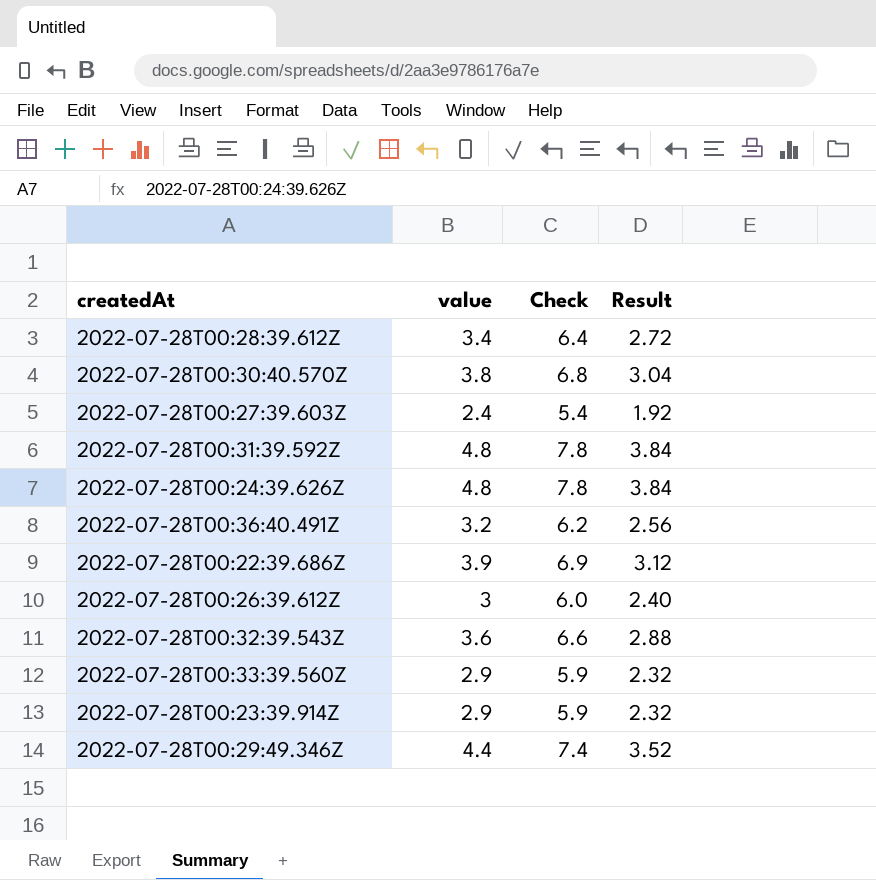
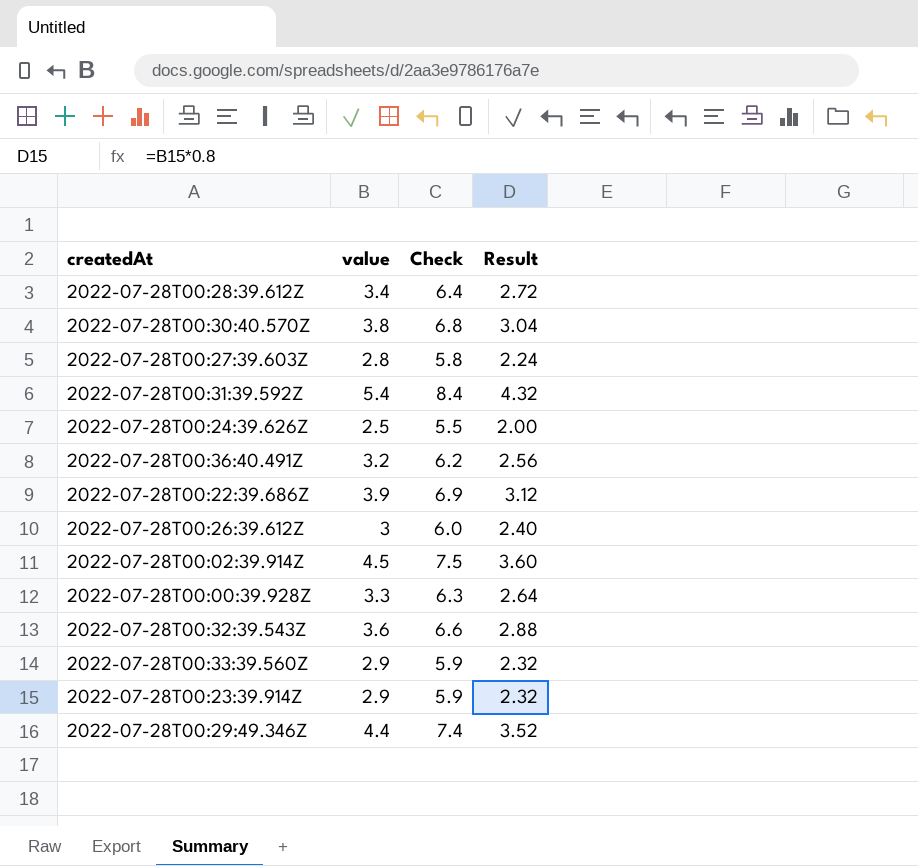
2022-07-28T00:27:39.603Z | value: 2.4 -> 2.8
2022-07-28T00:27:39.603Z | Check: 5.4 -> 5.8
2022-07-28T00:27:39.603Z | Result: 1.92 -> 2.24
2022-07-28T00:31:39.592Z | value: 4.8 -> 5.4
2022-07-28T00:31:39.592Z | Check: 7.8 -> 8.4
2022-07-28T00:31:39.592Z | Result: 3.84 -> 4.32
2022-07-28T00:24:39.626Z | value: 4.8 -> 2.5
2022-07-28T00:24:39.626Z | Check: 7.8 -> 5.5
2022-07-28T00:24:39.626Z | Result: 3.84 -> 2.00
row 2022-07-28T00:02:39.914Z: none -> 4.5 | 7.5 | 3.60
row 2022-07-28T00:00:39.928Z: none -> 3.3 | 6.3 | 2.64

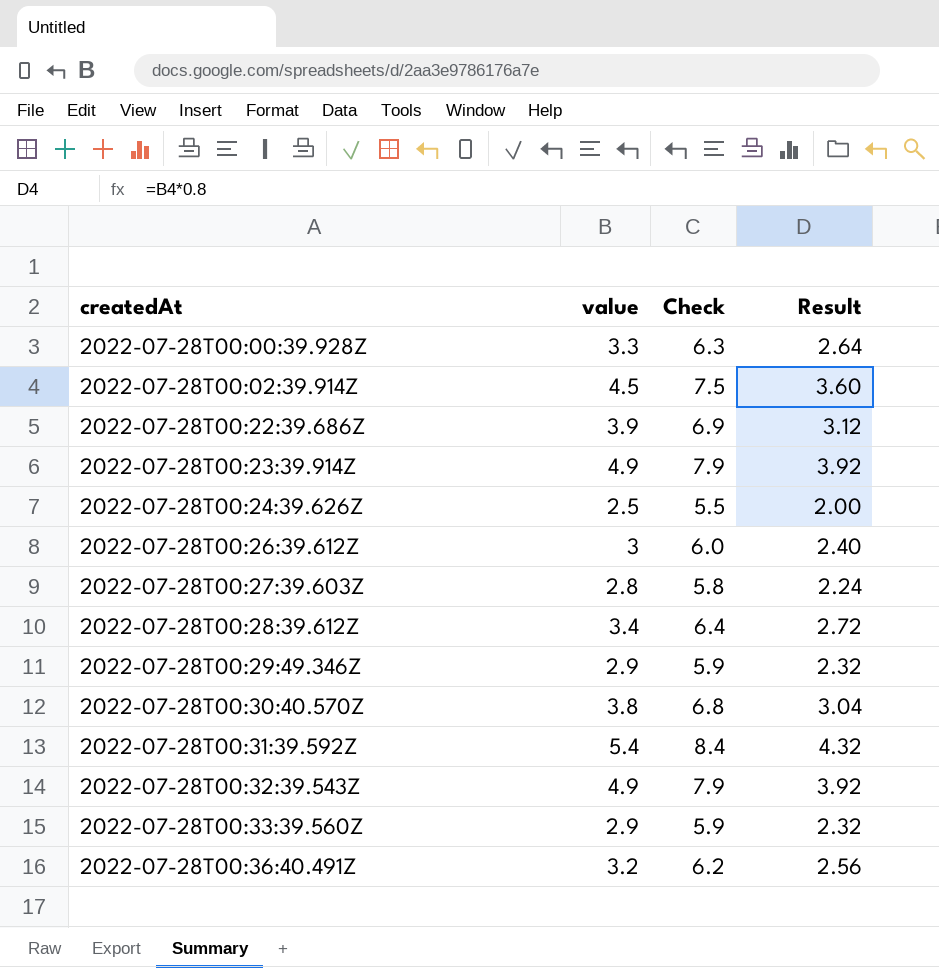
row order: none -> createdAt ascending
2022-07-28T00:23:39.914Z | value: 2.9 -> 4.9
2022-07-28T00:23:39.914Z | Check: 5.9 -> 7.9
2022-07-28T00:23:39.914Z | Result: 2.32 -> 3.92
2022-07-28T00:29:49.346Z | value: 4.4 -> 2.9
2022-07-28T00:29:49.346Z | Check: 7.4 -> 5.9
2022-07-28T00:29:49.346Z | Result: 3.52 -> 2.32
2022-07-28T00:32:39.543Z | value: 3.6 -> 4.9
2022-07-28T00:32:39.543Z | Check: 6.6 -> 7.9
2022-07-28T00:32:39.543Z | Result: 2.88 -> 3.92

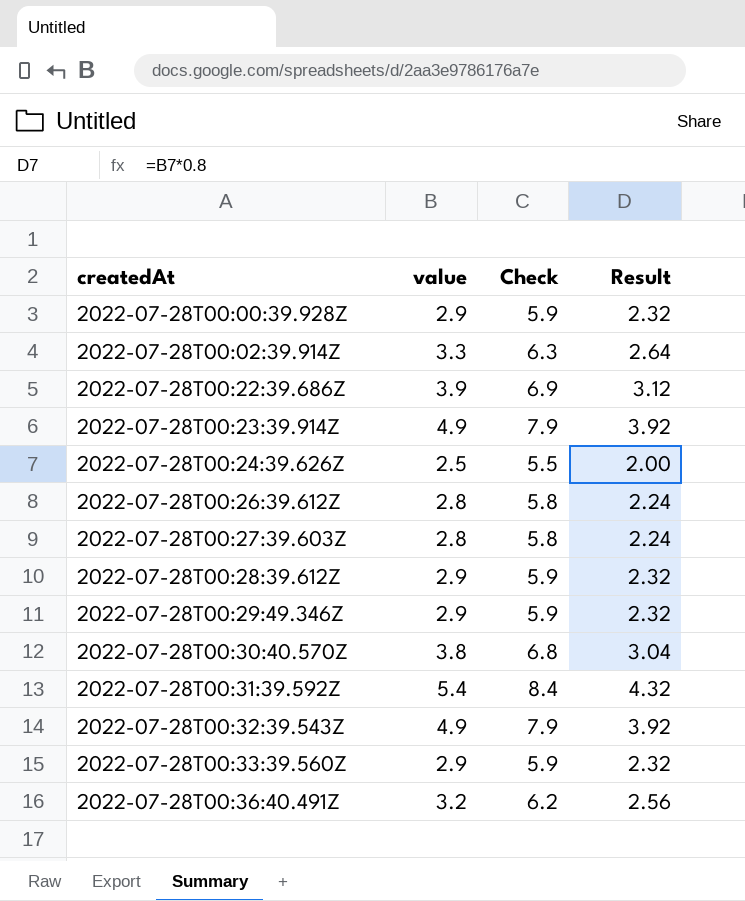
2022-07-28T00:00:39.928Z | value: 3.3 -> 2.9
2022-07-28T00:00:39.928Z | Check: 6.3 -> 5.9
2022-07-28T00:00:39.928Z | Result: 2.64 -> 2.32
2022-07-28T00:02:39.914Z | value: 4.5 -> 3.3
2022-07-28T00:02:39.914Z | Check: 7.5 -> 6.3
2022-07-28T00:02:39.914Z | Result: 3.60 -> 2.64
2022-07-28T00:26:39.612Z | value: 3 -> 2.8
2022-07-28T00:26:39.612Z | Check: 6.0 -> 5.8
2022-07-28T00:26:39.612Z | Result: 2.40 -> 2.24
2022-07-28T00:28:39.612Z | value: 3.4 -> 2.9
2022-07-28T00:28:39.612Z | Check: 6.4 -> 5.9
2022-07-28T00:28:39.612Z | Result: 2.72 -> 2.32

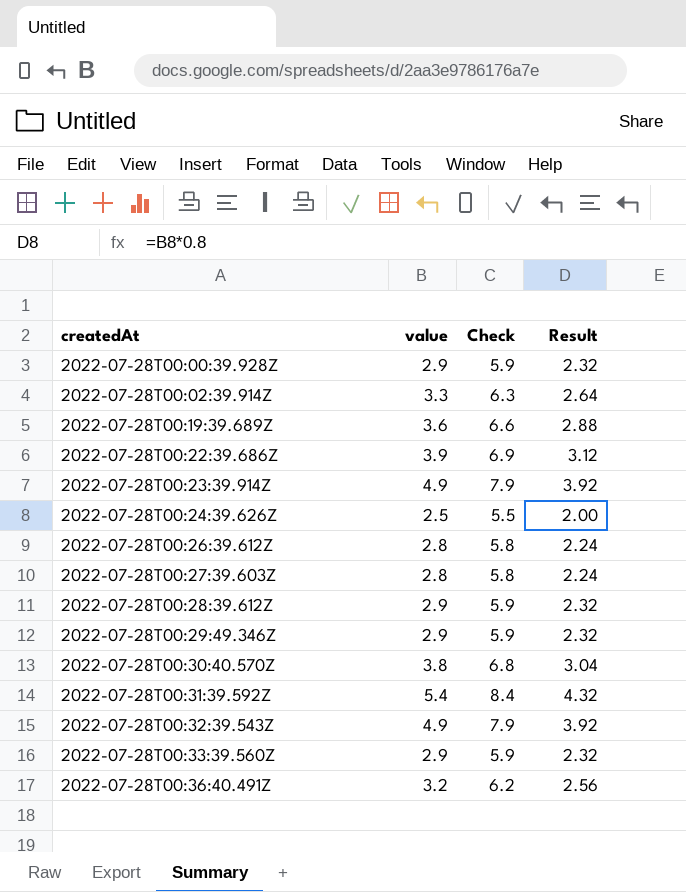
row 2022-07-28T00:19:39.689Z: none -> 3.6 | 6.6 | 2.88

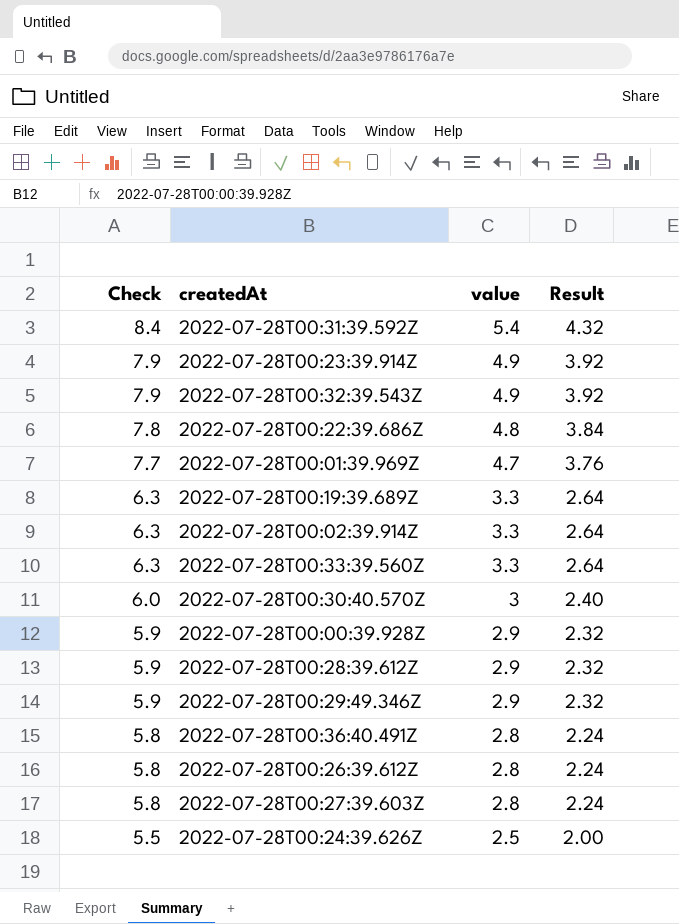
row order: createdAt ascending -> Check descending
column Check | position: 3 -> 1
2022-07-28T00:22:39.686Z | Check: 6.9 -> 7.8
2022-07-28T00:22:39.686Z | value: 3.9 -> 4.8
2022-07-28T00:22:39.686Z | Result: 3.12 -> 3.84
row 2022-07-28T00:01:39.969Z: none -> 7.7 | 4.7 | 3.76
2022-07-28T00:19:39.689Z | Check: 6.6 -> 6.3
2022-07-28T00:19:39.689Z | value: 3.6 -> 3.3
2022-07-28T00:19:39.689Z | Result: 2.88 -> 2.64
2022-07-28T00:33:39.560Z | Check: 5.9 -> 6.3
2022-07-28T00:33:39.560Z | value: 2.9 -> 3.3
2022-07-28T00:33:39.560Z | Result: 2.32 -> 2.64
2022-07-28T00:30:40.570Z | Check: 6.8 -> 6.0
2022-07-28T00:30:40.570Z | value: 3.8 -> 3
2022-07-28T00:30:40.570Z | Result: 3.04 -> 2.40
2022-07-28T00:36:40.491Z | Check: 6.2 -> 5.8
2022-07-28T00:36:40.491Z | value: 3.2 -> 2.8
2022-07-28T00:36:40.491Z | Result: 2.56 -> 2.24

